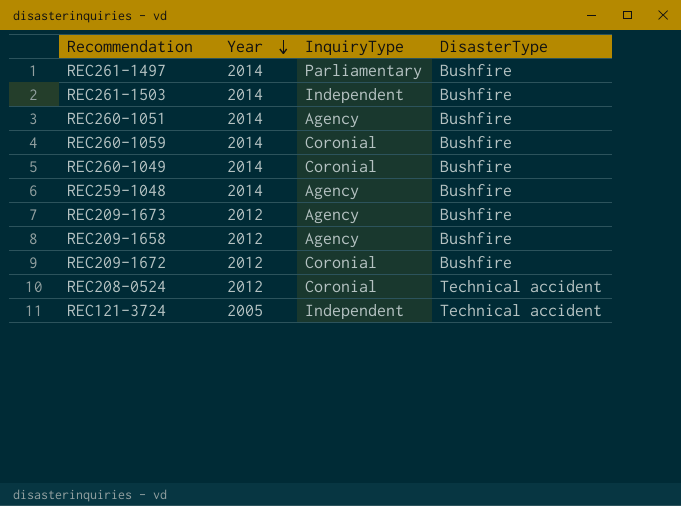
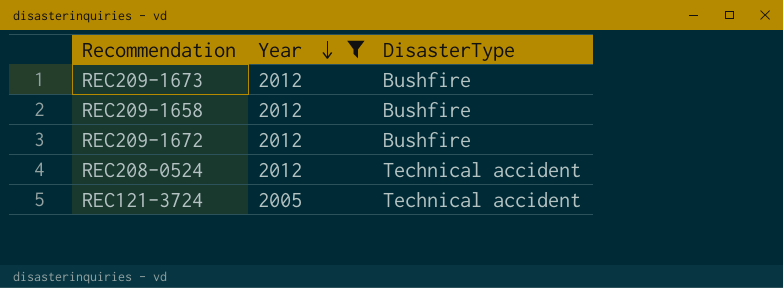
filter: none -> Year != 2014
column InquiryType | position: 3 -> none

